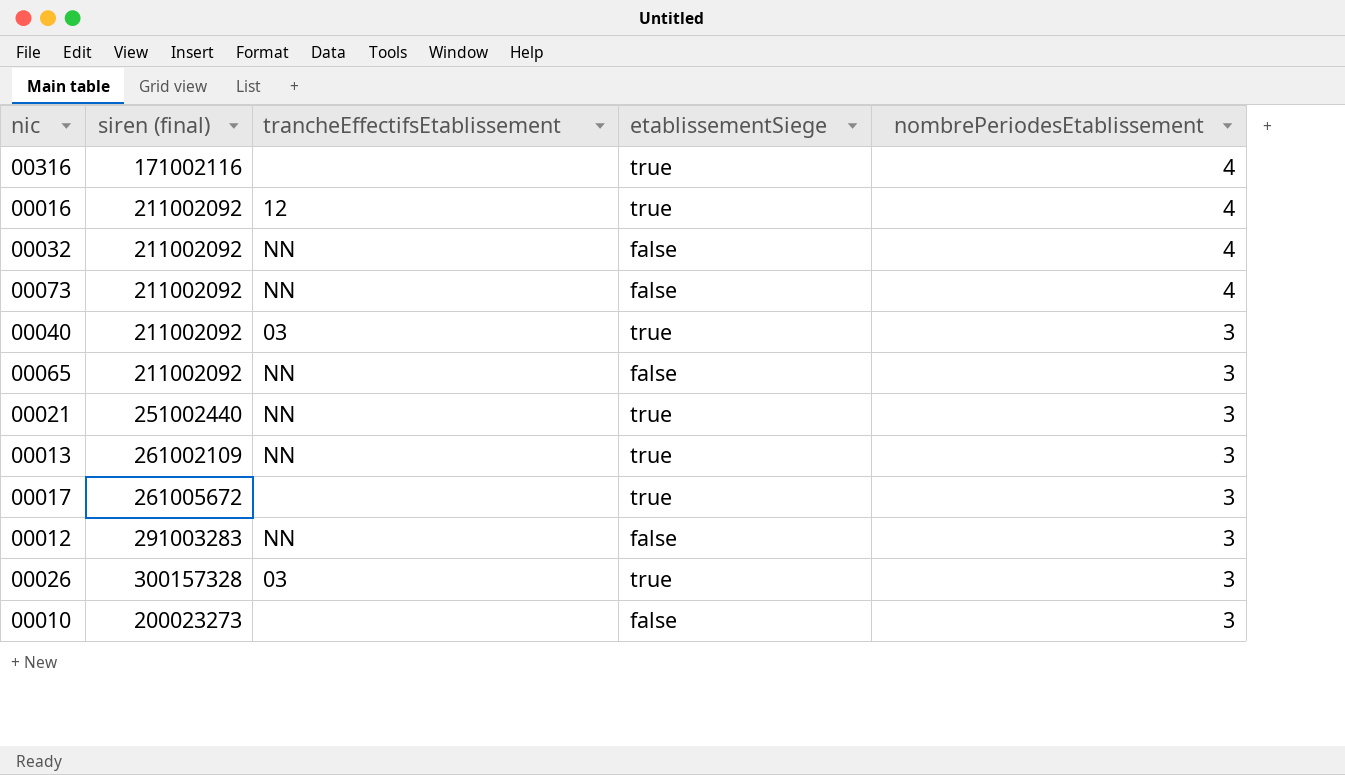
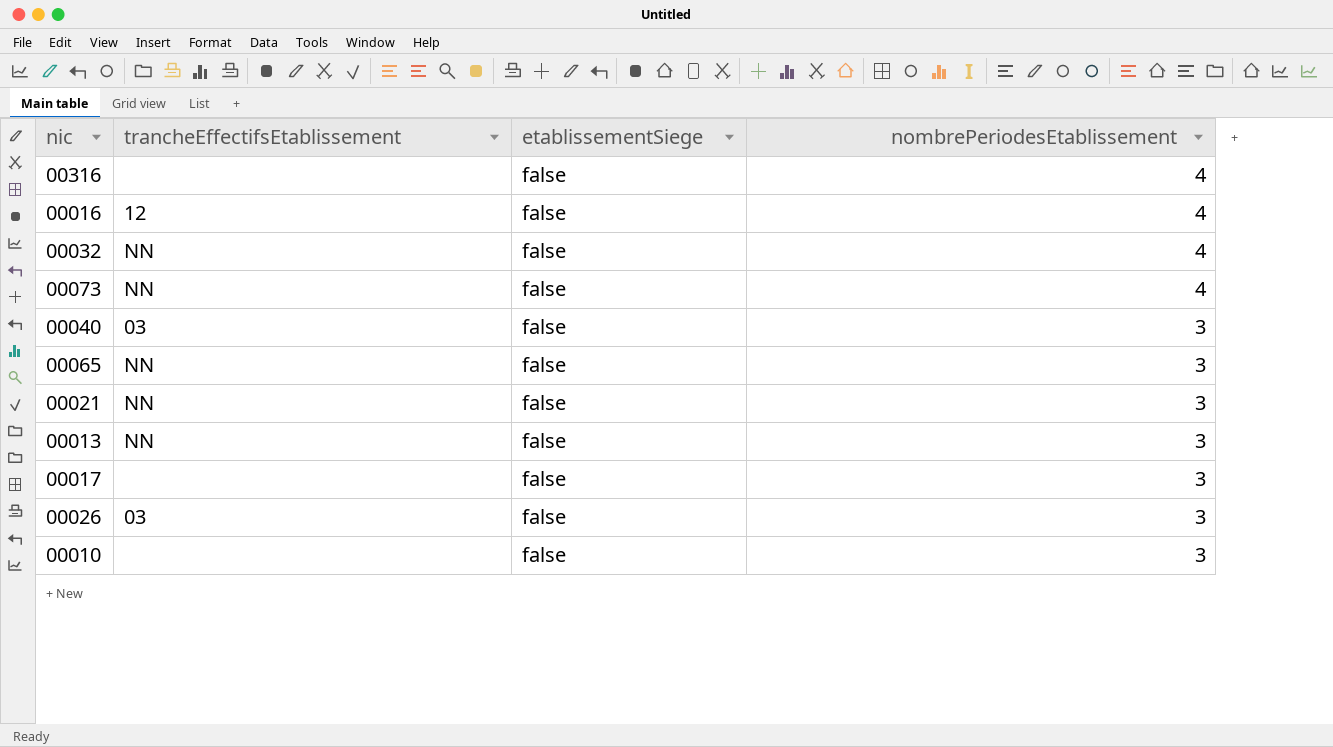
column siren (final) | position: 2 -> none
row 00012: 291003283 | NN | false | 3 -> none
00316 | etablissementSiege: true -> false
00016 | etablissementSiege: true -> false
00040 | etablissementSiege: true -> false
00021 | etablissementSiege: true -> false
00013 | etablissementSiege: true -> false
00017 | etablissementSiege: true -> false
00026 | etablissementSiege: true -> false

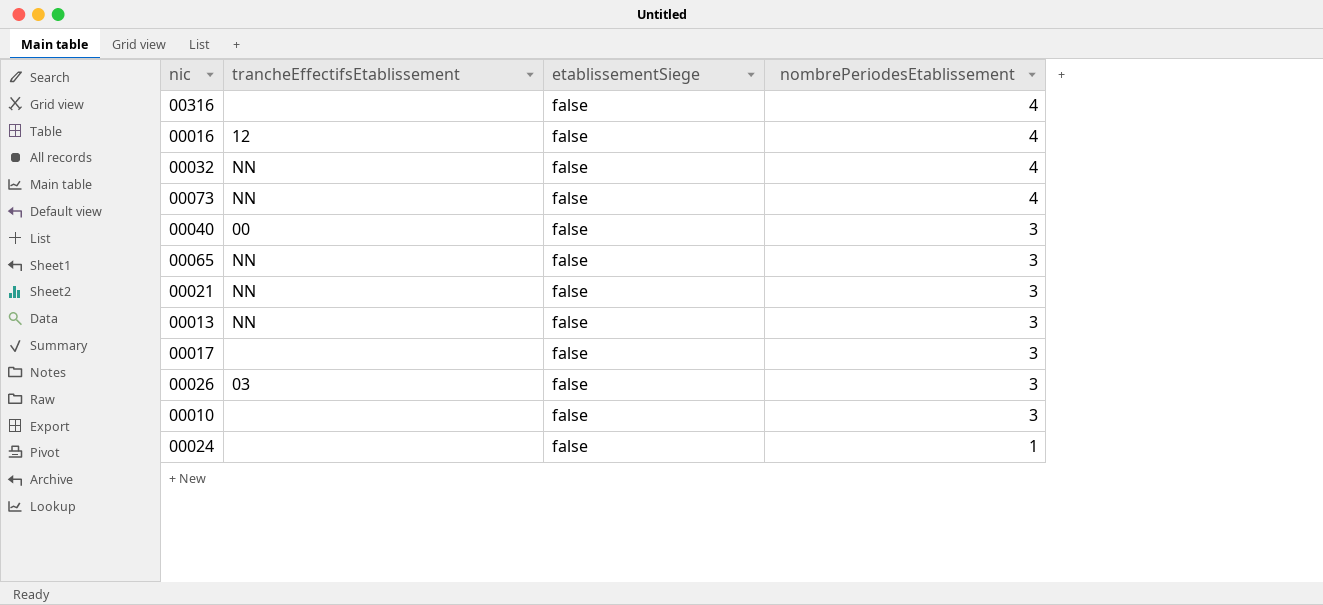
00040 | trancheEffectifsEtablissement: 03 -> 00
row 00024: none -> none | false | 1

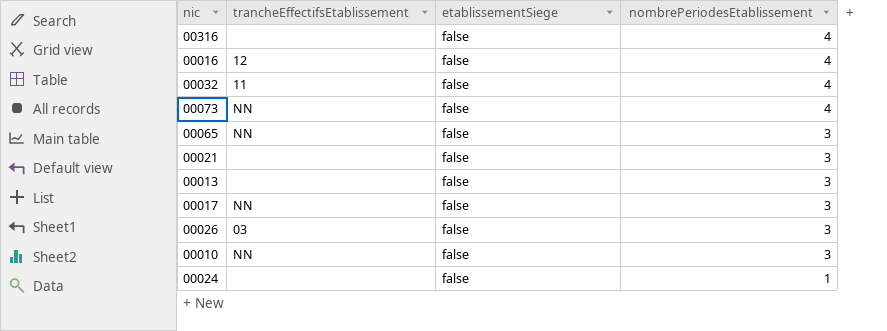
row 00040: 00 | false | 3 -> none
00032 | trancheEffectifsEtablissement: NN -> 11
00021 | trancheEffectifsEtablissement: NN -> none
00013 | trancheEffectifsEtablissement: NN -> none
00017 | trancheEffectifsEtablissement: none -> NN
00010 | trancheEffectifsEtablissement: none -> NN

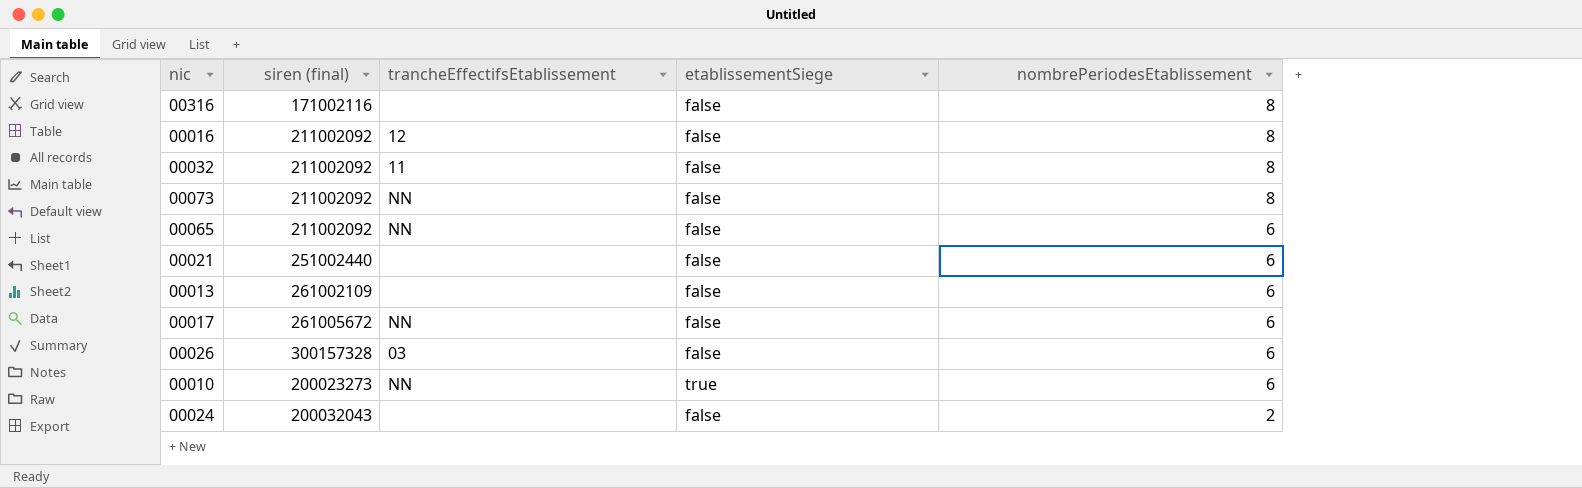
column siren (final) | position: none -> 2
00316 | nombrePeriodesEtablissement: 4 -> 8
00016 | nombrePeriodesEtablissement: 4 -> 8
00032 | nombrePeriodesEtablissement: 4 -> 8
00073 | nombrePeriodesEtablissement: 4 -> 8
00065 | nombrePeriodesEtablissement: 3 -> 6
00021 | nombrePeriodesEtablissement: 3 -> 6
00013 | nombrePeriodesEtablissement: 3 -> 6
00017 | nombrePeriodesEtablissement: 3 -> 6
00026 | nombrePeriodesEtablissement: 3 -> 6
00010 | etablissementSiege: false -> true
00010 | nombrePeriodesEtablissement: 3 -> 6
00024 | nombrePeriodesEtablissement: 1 -> 2

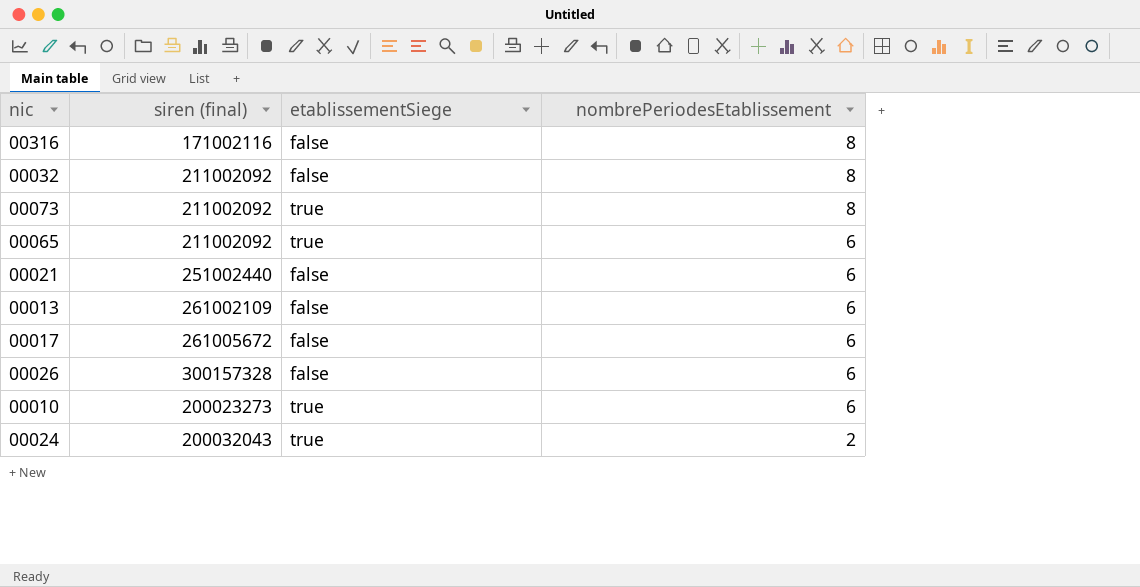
column trancheEffectifsEtablissement | position: 3 -> none
row 00016: 211002092 | 12 | false | 8 -> none
00073 | etablissementSiege: false -> true
00065 | etablissementSiege: false -> true
00024 | etablissementSiege: false -> true

